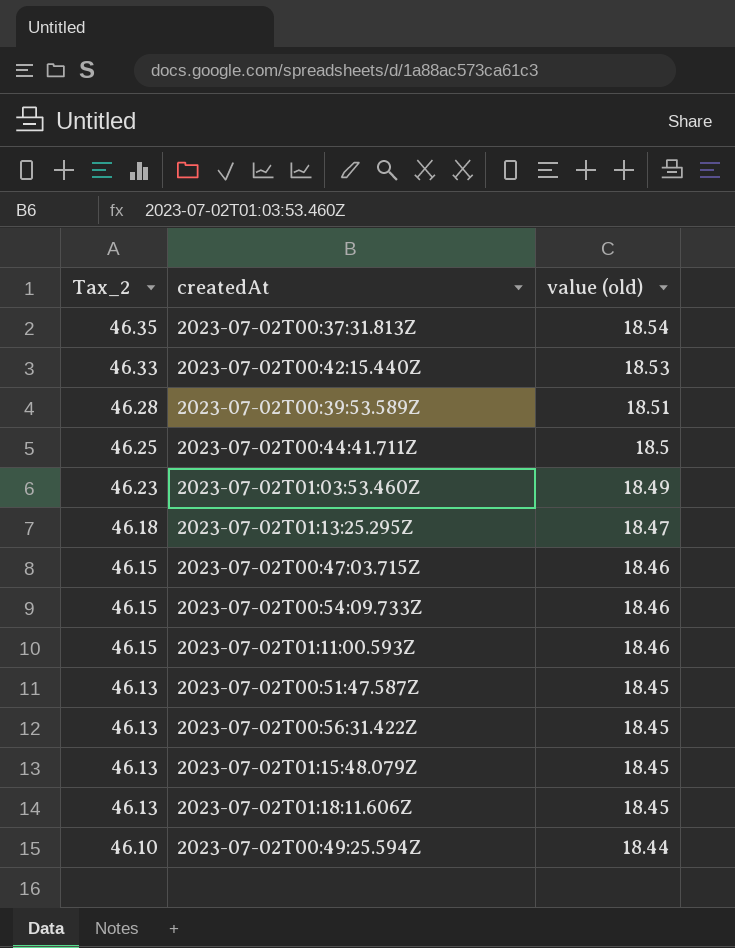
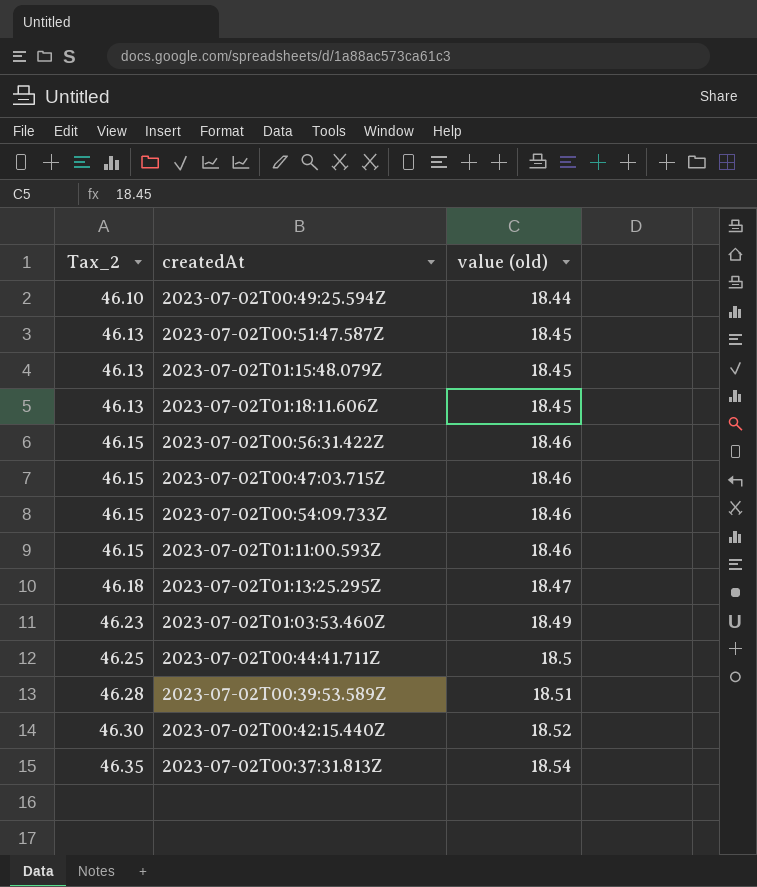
row order: Tax_2 descending -> Tax_2 ascending
2023-07-02T00:56:31.422Z | Tax_2: 46.13 -> 46.15
2023-07-02T00:56:31.422Z | value (old): 18.45 -> 18.46
2023-07-02T00:42:15.440Z | Tax_2: 46.33 -> 46.30
2023-07-02T00:42:15.440Z | value (old): 18.53 -> 18.52

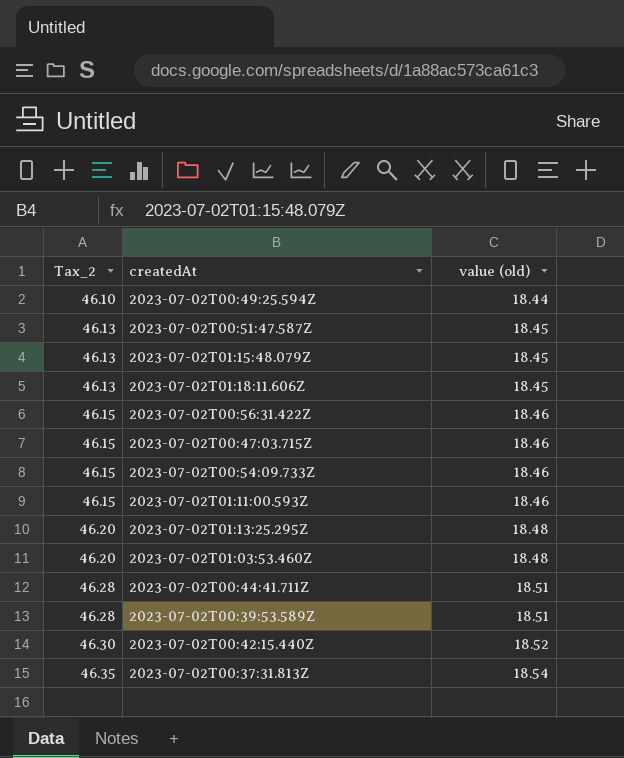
2023-07-02T01:13:25.295Z | Tax_2: 46.18 -> 46.20
2023-07-02T01:13:25.295Z | value (old): 18.47 -> 18.48
2023-07-02T01:03:53.460Z | Tax_2: 46.23 -> 46.20
2023-07-02T01:03:53.460Z | value (old): 18.49 -> 18.48
2023-07-02T00:44:41.711Z | Tax_2: 46.25 -> 46.28
2023-07-02T00:44:41.711Z | value (old): 18.5 -> 18.51

